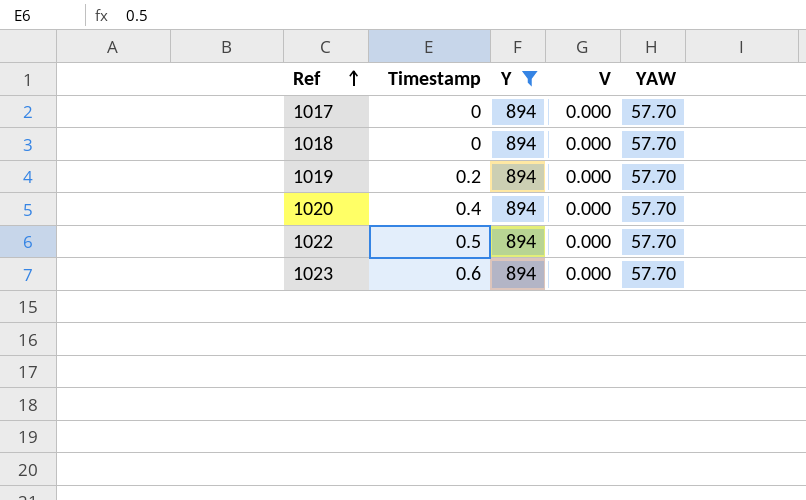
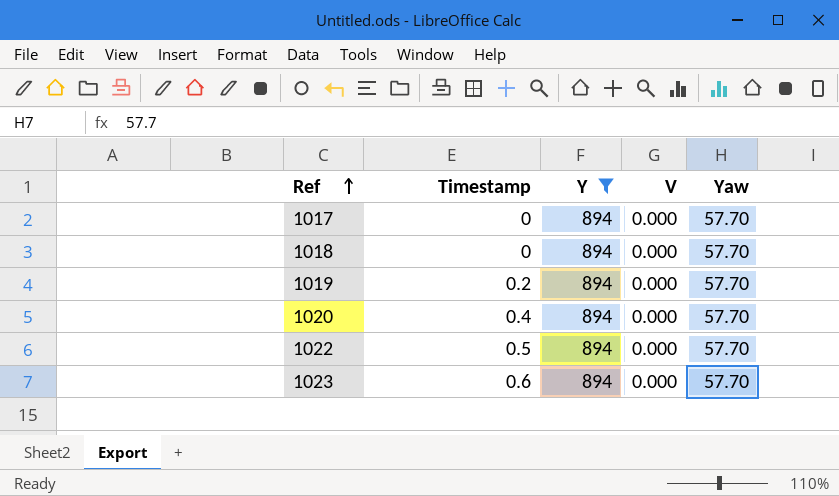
column name: YAW -> Yaw

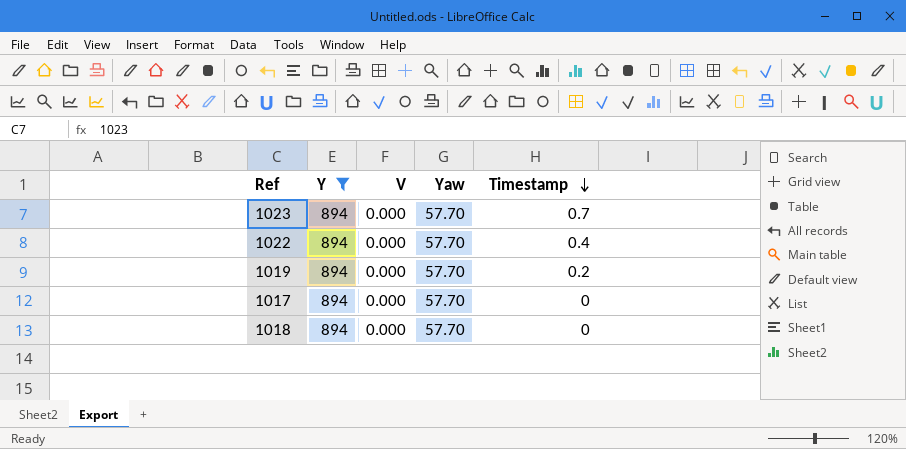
row order: Ref ascending -> Timestamp descending
column Timestamp | position: 2 -> 5
row 1020: 0.4 | 894 | 0.000 | 57.70 -> none
1023 | Timestamp: 0.6 -> 0.7
1022 | Timestamp: 0.5 -> 0.4

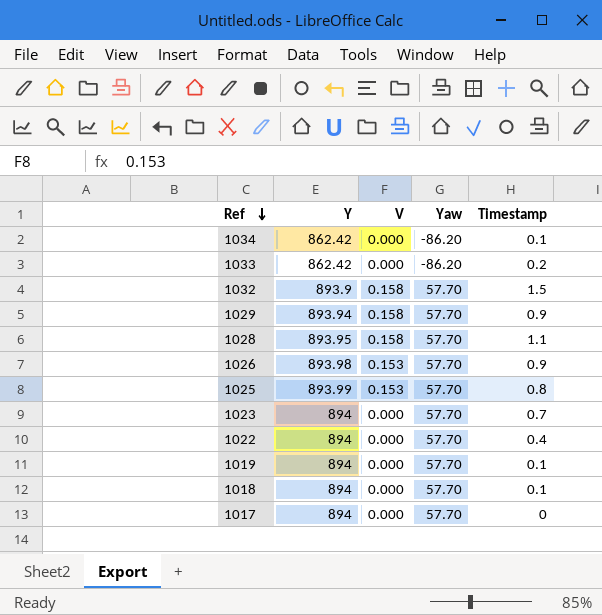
filter: Y = 894 -> none
row order: Timestamp descending -> Ref descending
1019 | Timestamp: 0.2 -> 0.1
1018 | Timestamp: 0 -> 0.1

